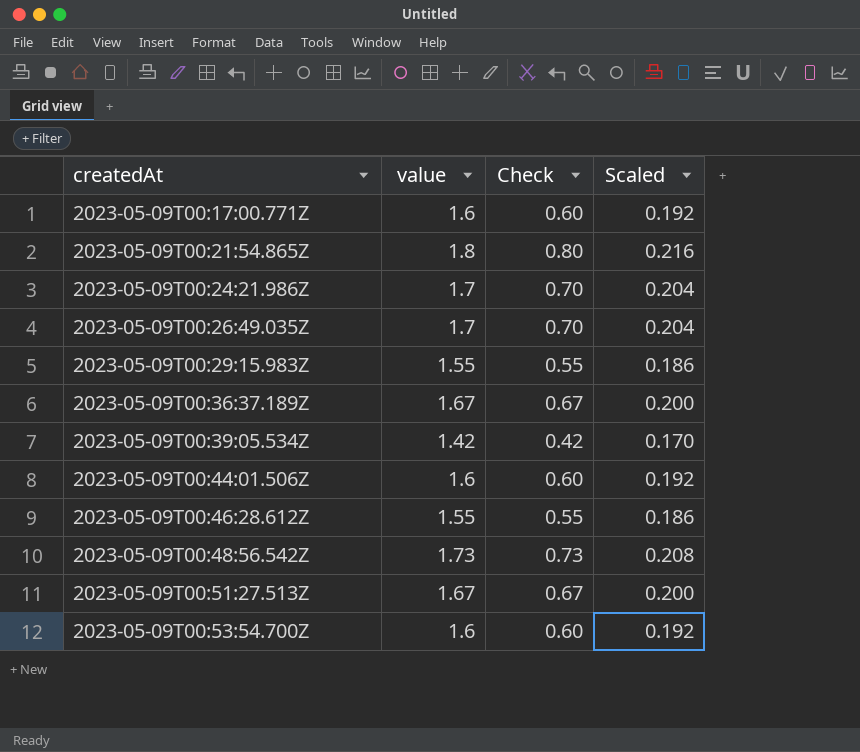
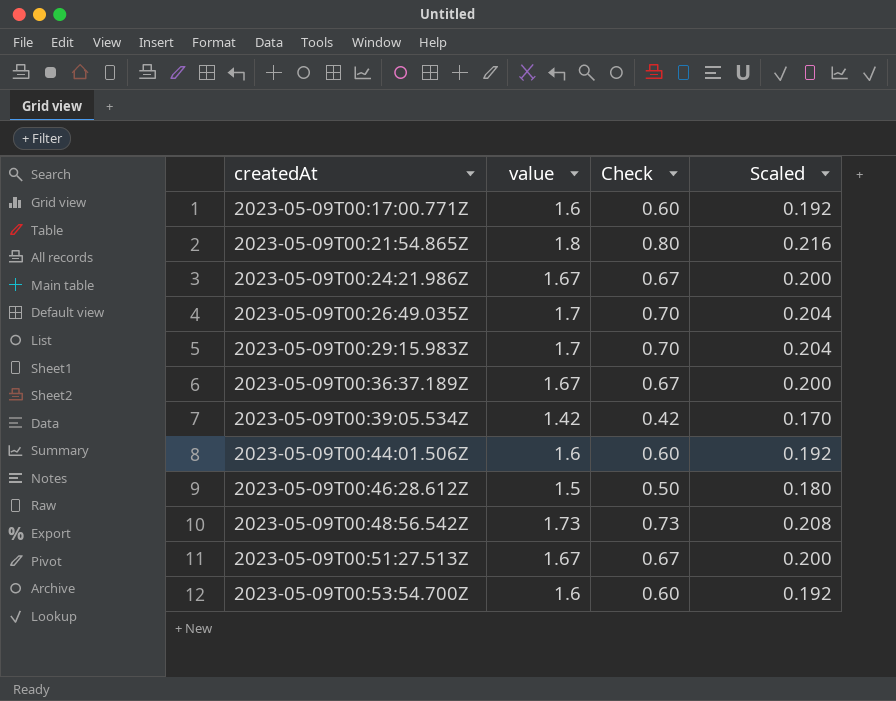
2023-05-09T00:24:21.986Z | value: 1.7 -> 1.67
2023-05-09T00:24:21.986Z | Check: 0.70 -> 0.67
2023-05-09T00:24:21.986Z | Scaled: 0.204 -> 0.200
2023-05-09T00:29:15.983Z | value: 1.55 -> 1.7
2023-05-09T00:29:15.983Z | Check: 0.55 -> 0.70
2023-05-09T00:29:15.983Z | Scaled: 0.186 -> 0.204
2023-05-09T00:46:28.612Z | value: 1.55 -> 1.5
2023-05-09T00:46:28.612Z | Check: 0.55 -> 0.50
2023-05-09T00:46:28.612Z | Scaled: 0.186 -> 0.180

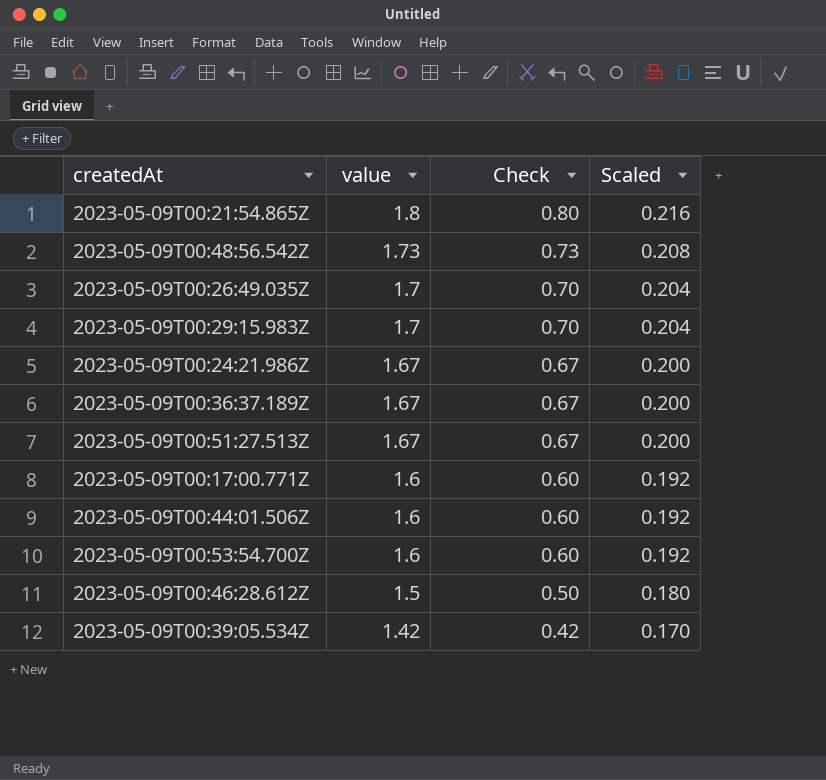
row order: createdAt ascending -> value descending

